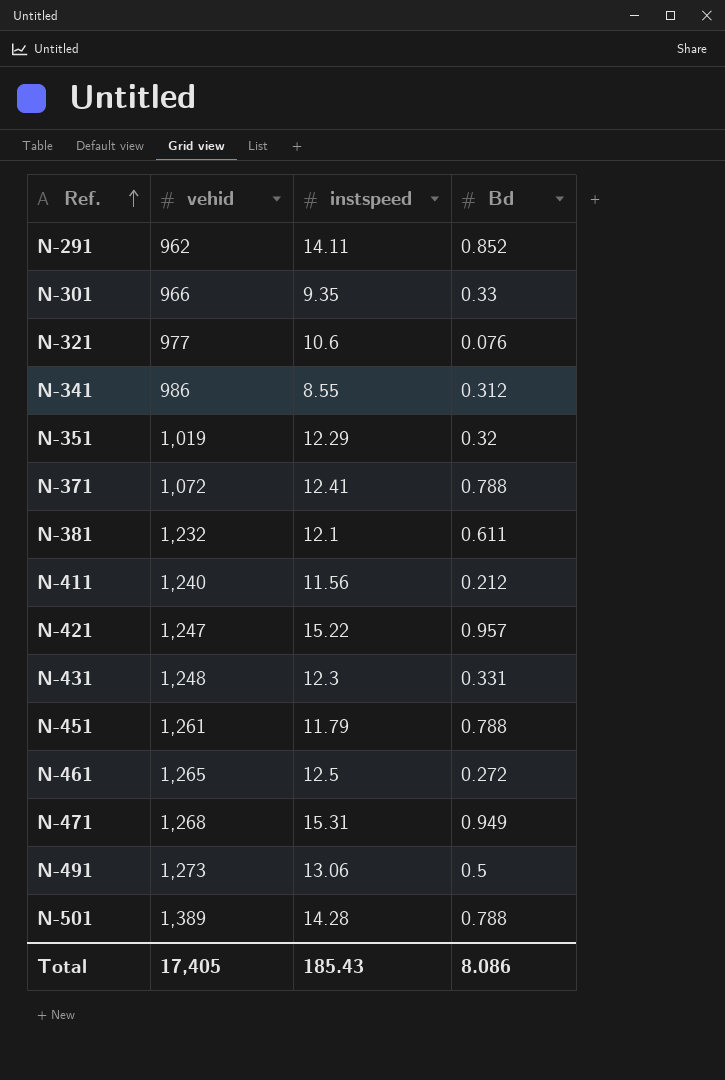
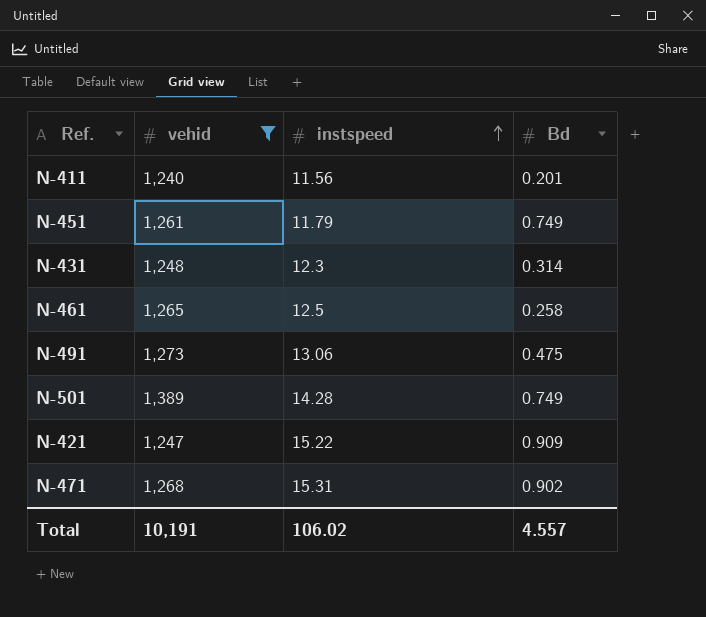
filter: none -> vehid >= 1,240
row order: Ref. ascending -> instspeed ascending
N-411 | Bd: 0.212 -> 0.201
N-451 | Bd: 0.788 -> 0.749
N-431 | Bd: 0.331 -> 0.314
N-461 | Bd: 0.272 -> 0.258
N-491 | Bd: 0.5 -> 0.475
N-501 | Bd: 0.788 -> 0.749
N-421 | Bd: 0.957 -> 0.909
N-471 | Bd: 0.949 -> 0.902
Total | vehid: 17,405 -> 10,191
Total | instspeed: 185.43 -> 106.02
Total | Bd: 8.086 -> 4.557

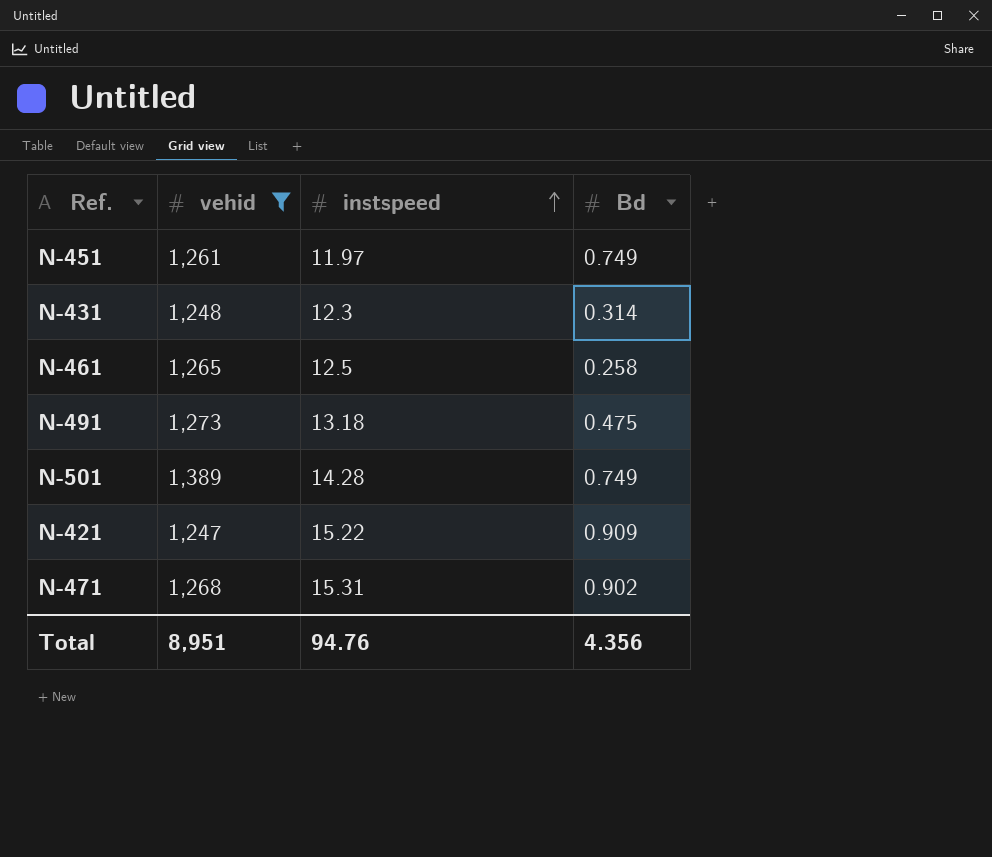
row N-411: 1,240 | 11.56 | 0.201 -> none
N-451 | instspeed: 11.79 -> 11.97
N-491 | instspeed: 13.06 -> 13.18
Total | vehid: 10,191 -> 8,951
Total | instspeed: 106.02 -> 94.76
Total | Bd: 4.557 -> 4.356

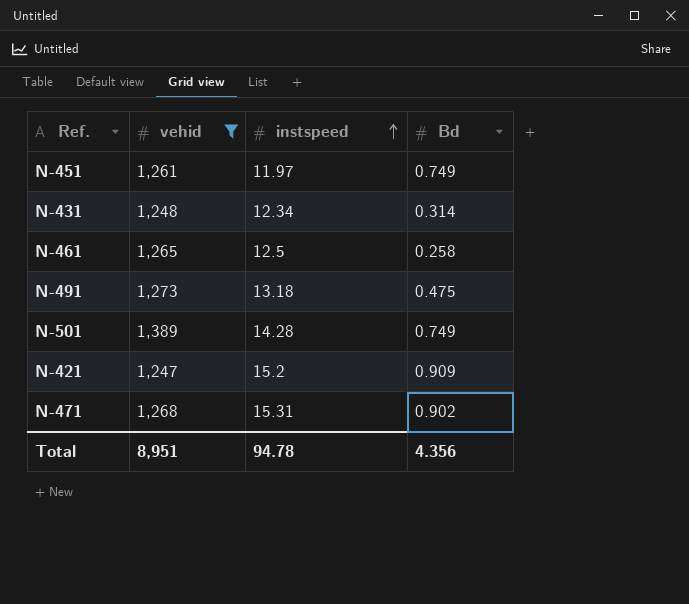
N-431 | instspeed: 12.3 -> 12.34
N-421 | instspeed: 15.22 -> 15.2
Total | instspeed: 94.76 -> 94.78

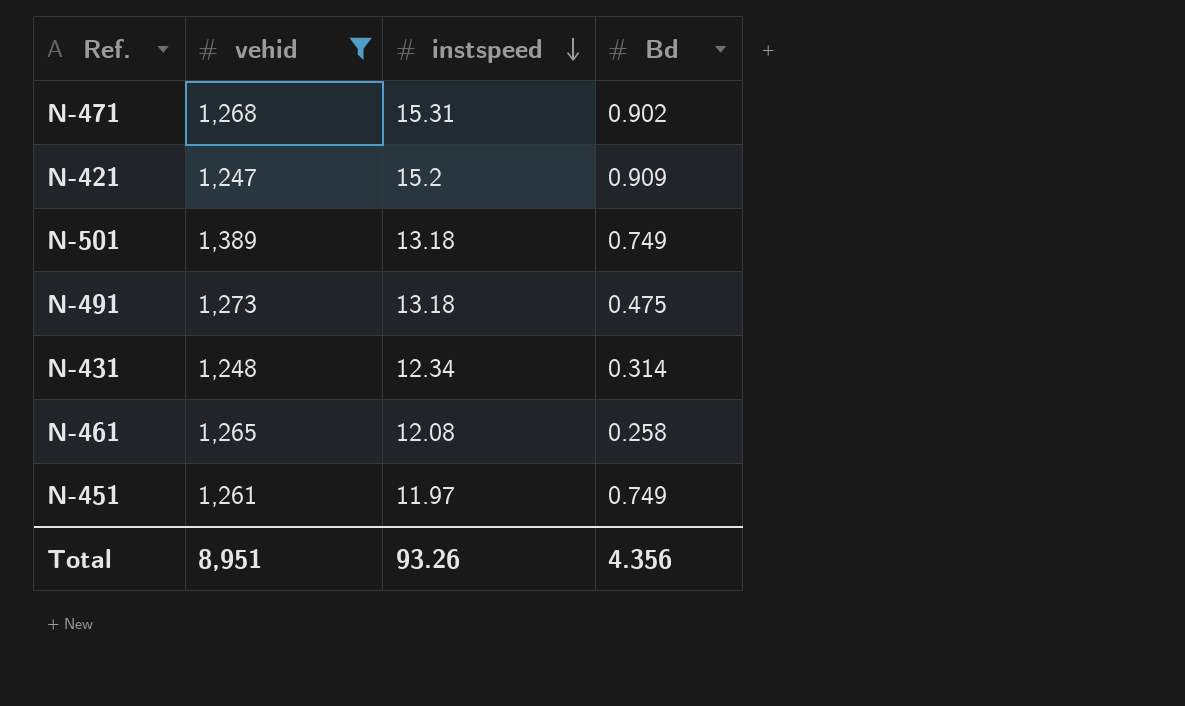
row order: instspeed ascending -> instspeed descending
N-501 | instspeed: 14.28 -> 13.18
N-461 | instspeed: 12.5 -> 12.08
Total | instspeed: 94.78 -> 93.26

